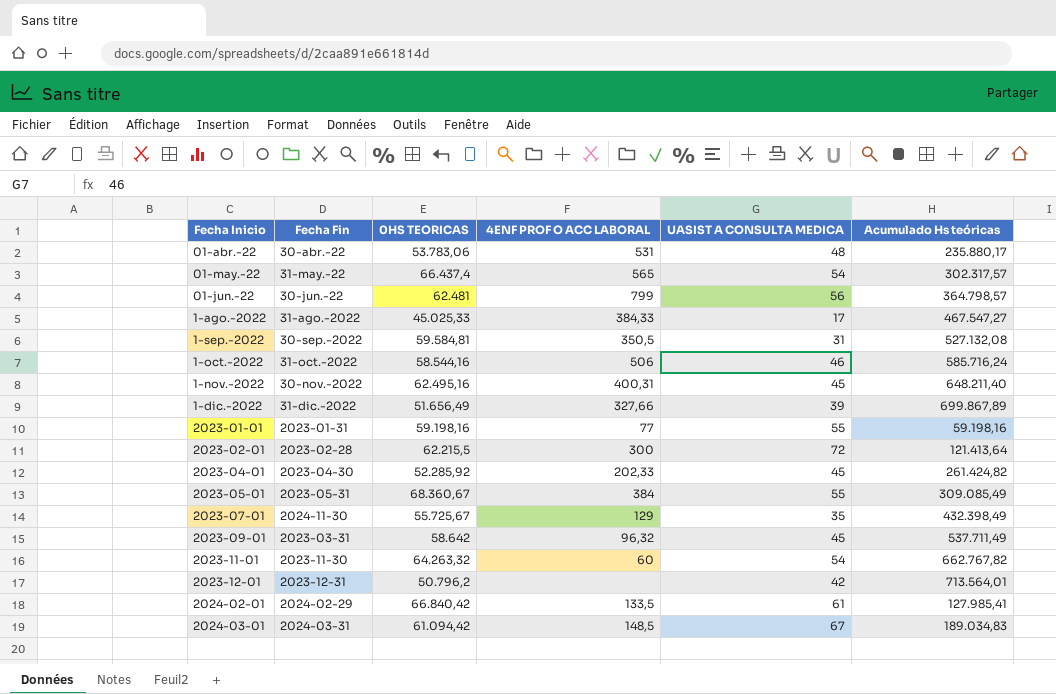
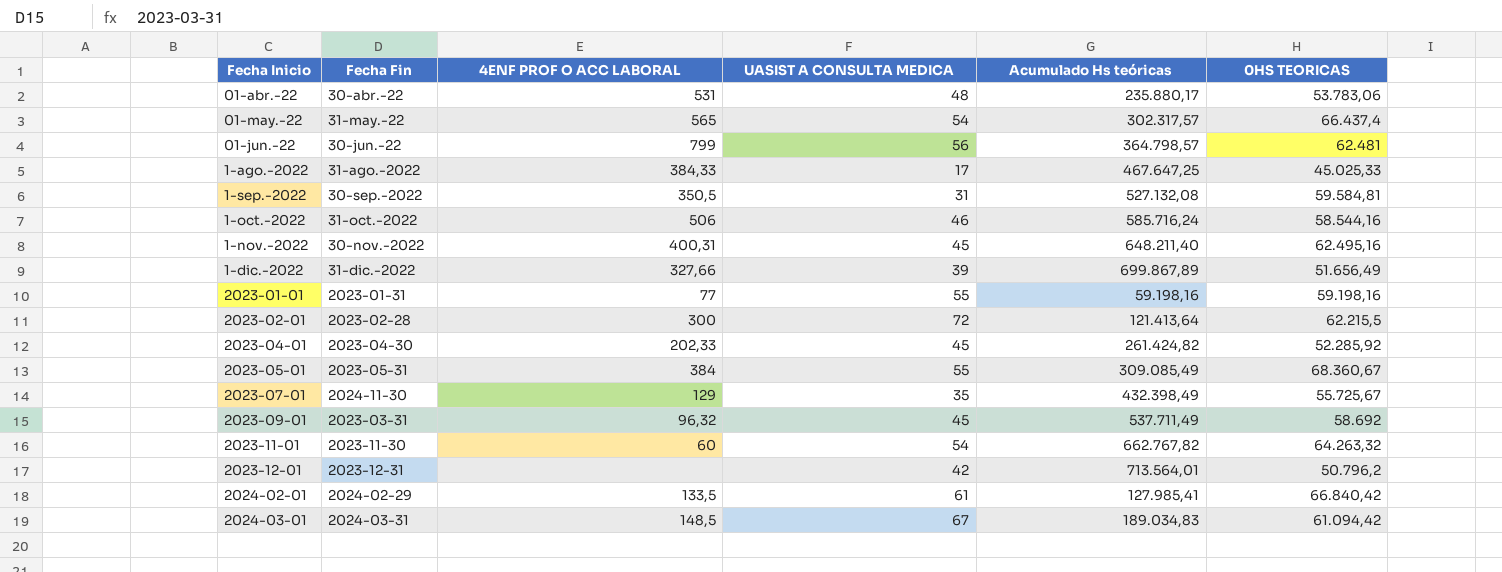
column 0HS TEORICAS | position: 3 -> 6
1-ago.-2022 | Acumulado Hs teóricas: 467.547,27 -> 467.647,25
2023-09-01 | 0HS TEORICAS: 58.642 -> 58.692

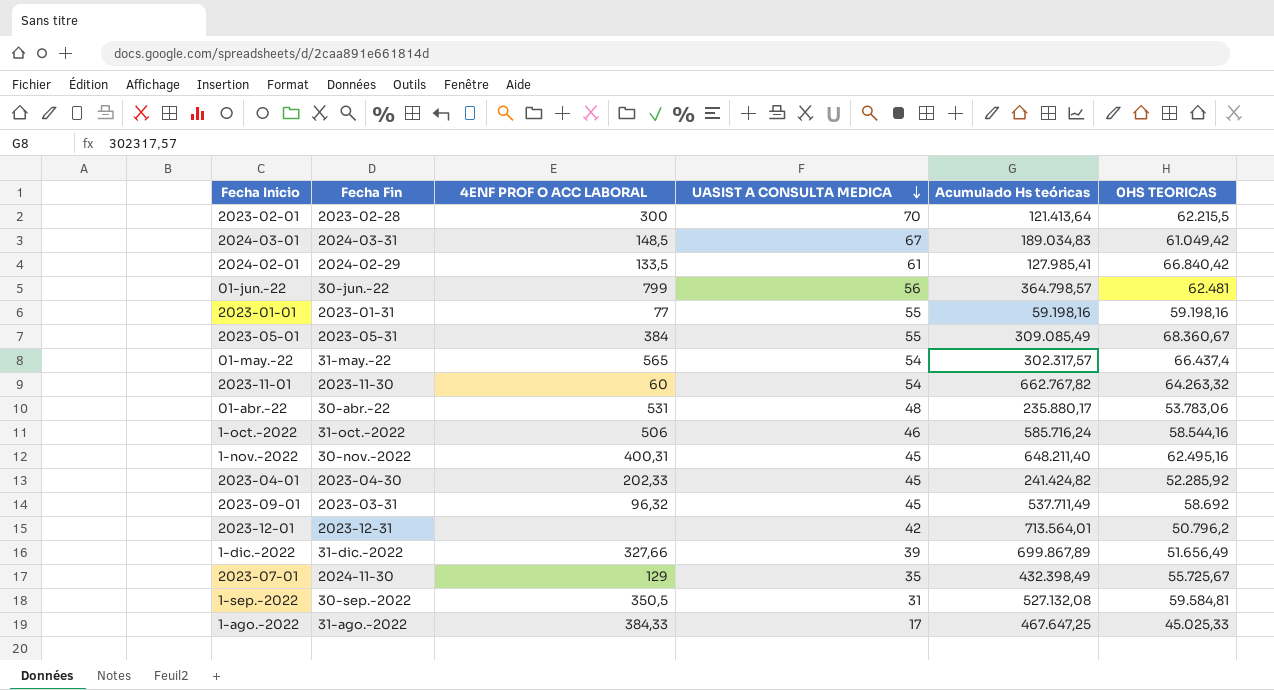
row order: none -> UASIST A CONSULTA MEDICA descending
2023-02-01 | UASIST A CONSULTA MEDICA: 72 -> 70
2024-03-01 | 0HS TEORICAS: 61.094,42 -> 61.049,42
2023-04-01 | Acumulado Hs teóricas: 261.424,82 -> 241.424,82

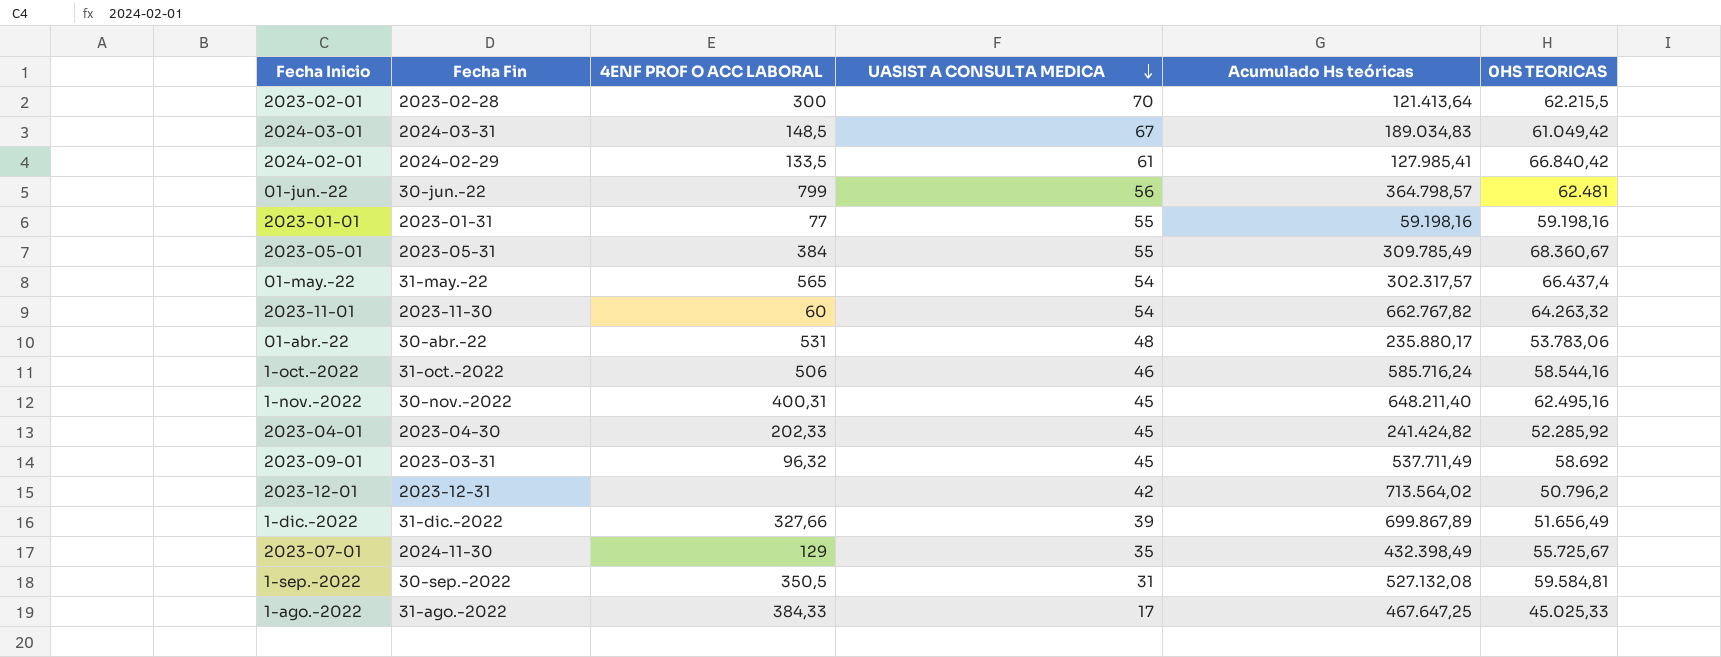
2023-05-01 | Acumulado Hs teóricas: 309.085,49 -> 309.785,49
2023-12-01 | Acumulado Hs teóricas: 713.564,01 -> 713.564,02

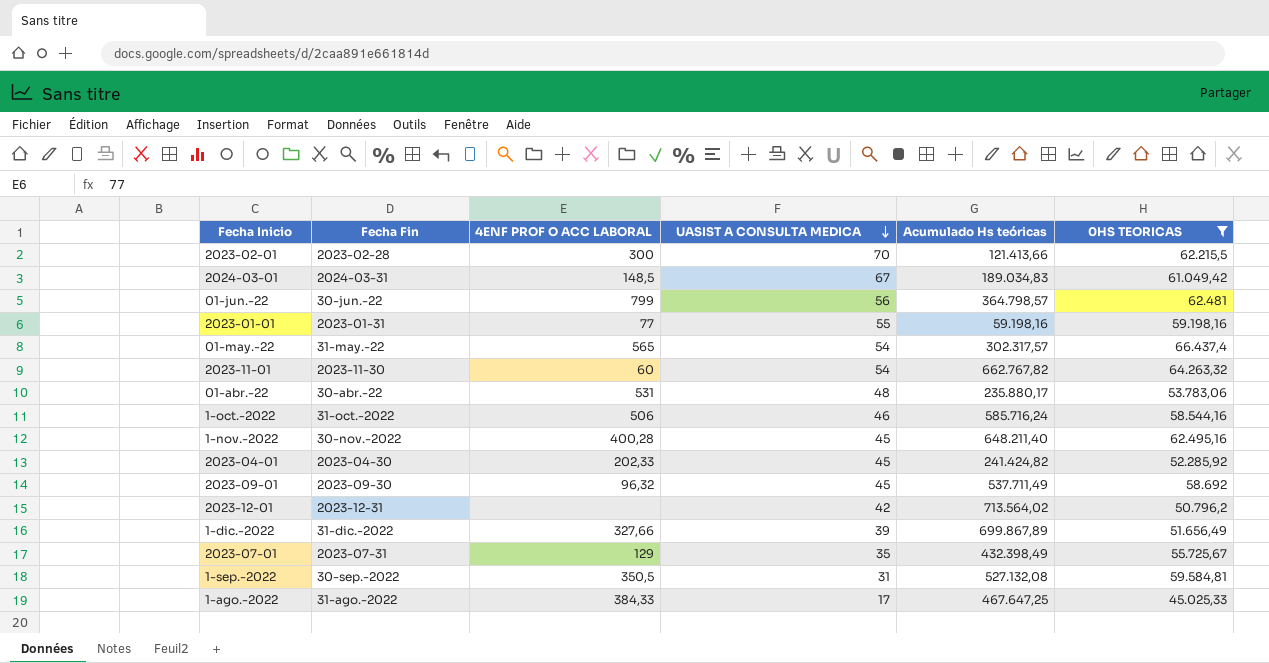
filter: none -> 0HS TEORICAS <= 66.437,4
2023-02-01 | Acumulado Hs teóricas: 121.413,64 -> 121.413,66
1-nov.-2022 | 4ENF PROF O ACC LABORAL: 400,31 -> 400,28
2023-09-01 | Fecha Fin: 2023-03-31 -> 2023-09-30
2023-07-01 | Fecha Fin: 2024-11-30 -> 2023-07-31

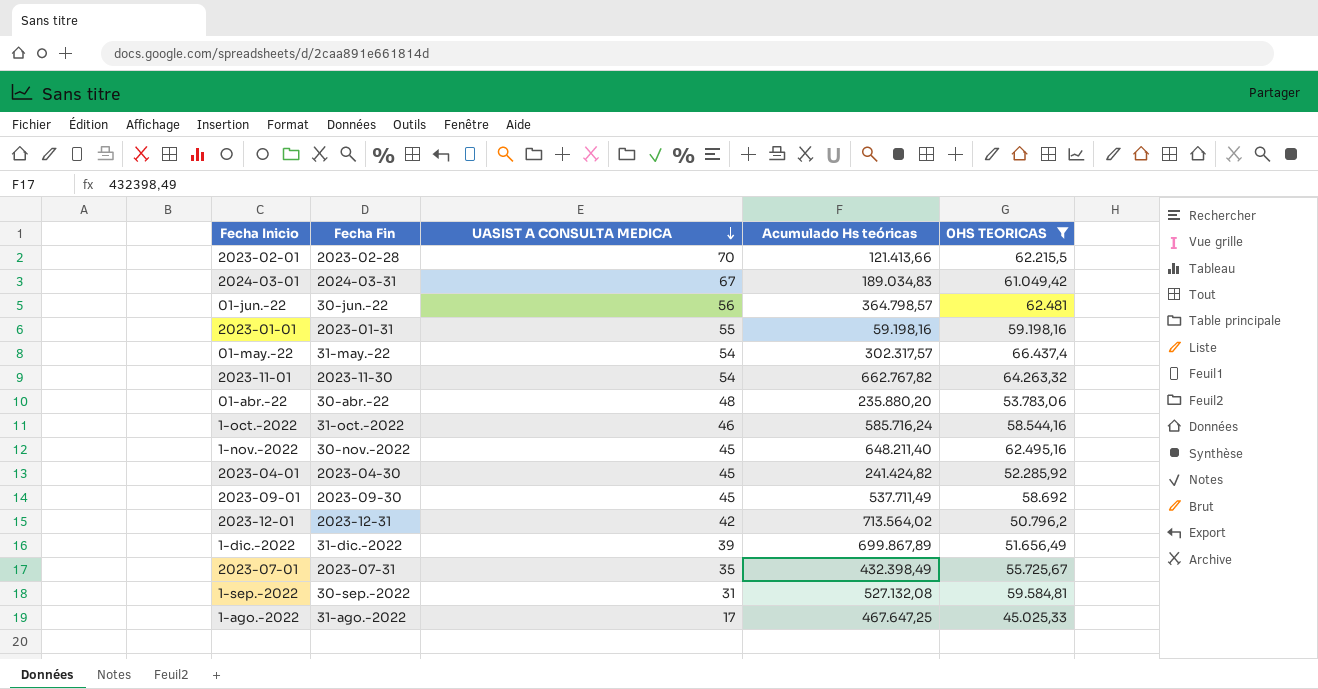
column 4ENF PROF O ACC LABORAL | position: 3 -> none
01-abr.-22 | Acumulado Hs teóricas: 235.880,17 -> 235.880,20

